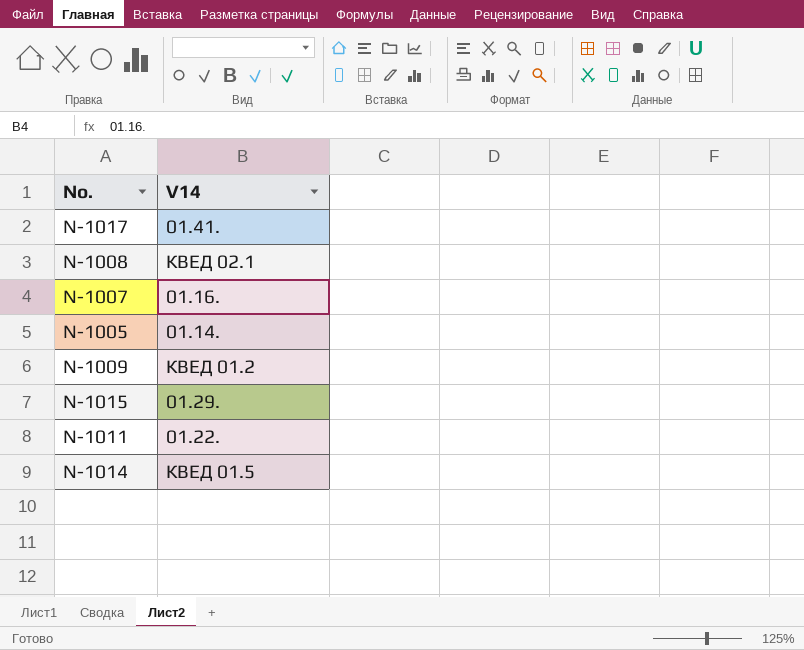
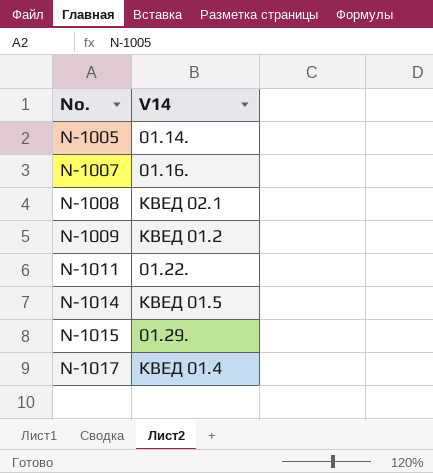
row order: none -> No. ascending
N-1017 | V14: 01.41. -> КВЕД 01.4

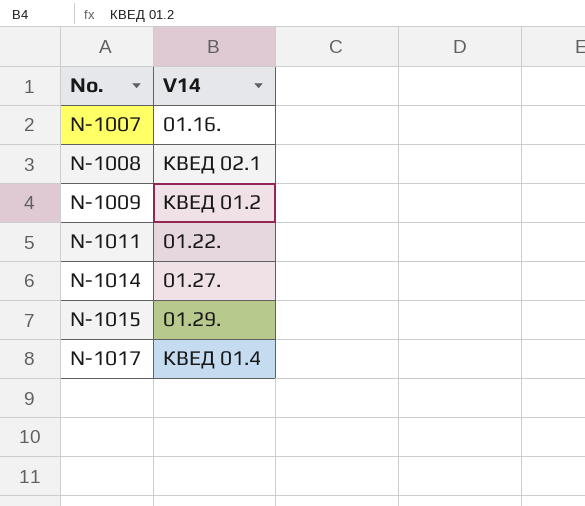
row N-1005: 01.14. -> none
N-1014 | V14: КВЕД 01.5 -> 01.27.

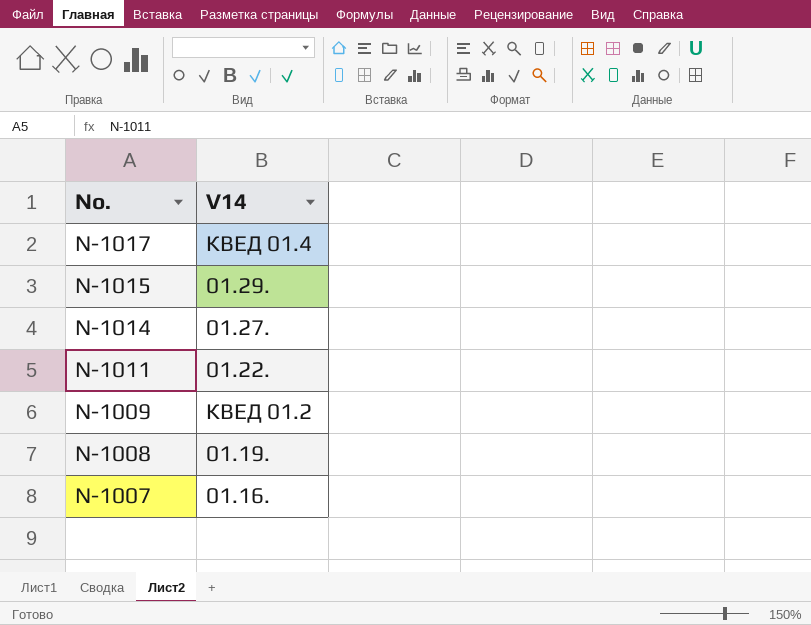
row order: No. ascending -> No. descending
N-1008 | V14: КВЕД 02.1 -> 01.19.

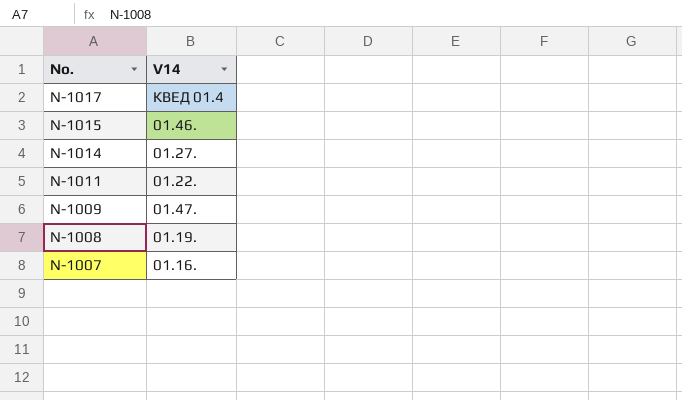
N-1015 | V14: 01.29. -> 01.46.
N-1009 | V14: КВЕД 01.2 -> 01.47.

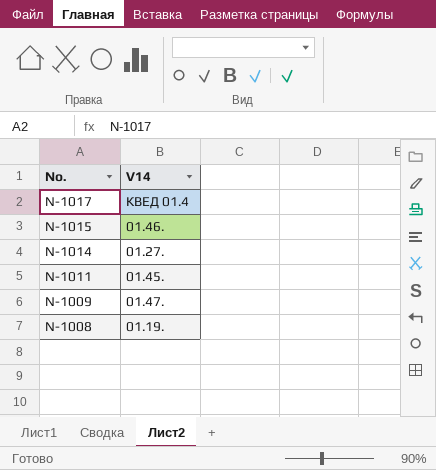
row N-1007: 01.16. -> none
N-1011 | V14: 01.22. -> 01.45.

